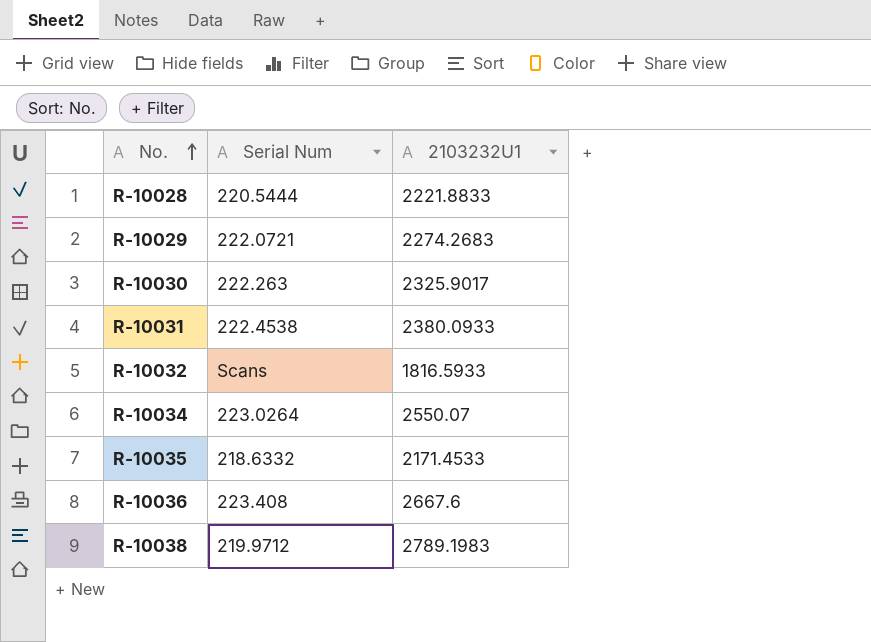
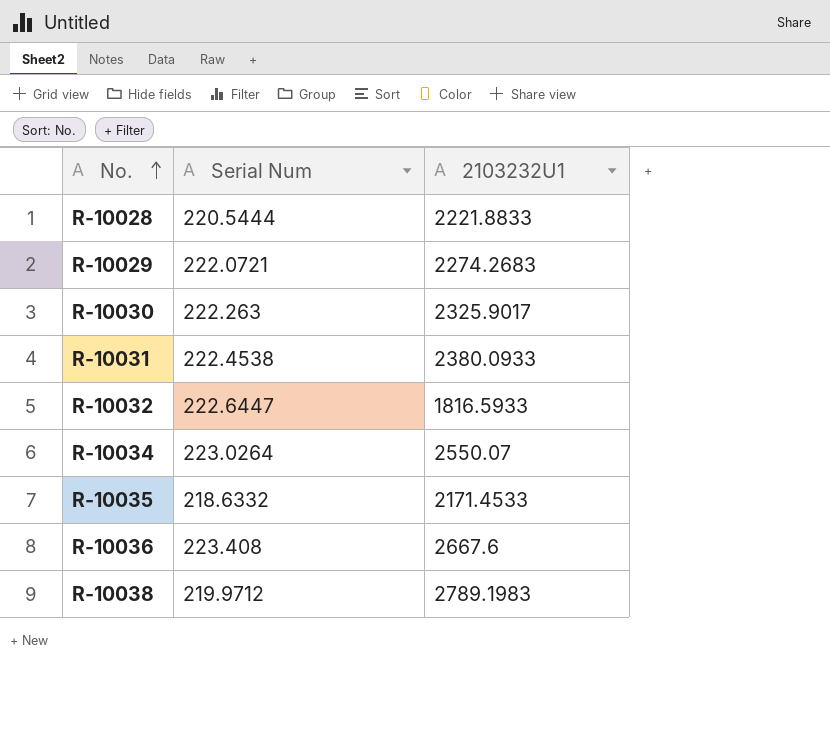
R-10032 | Serial Num: Scans -> 222.6447

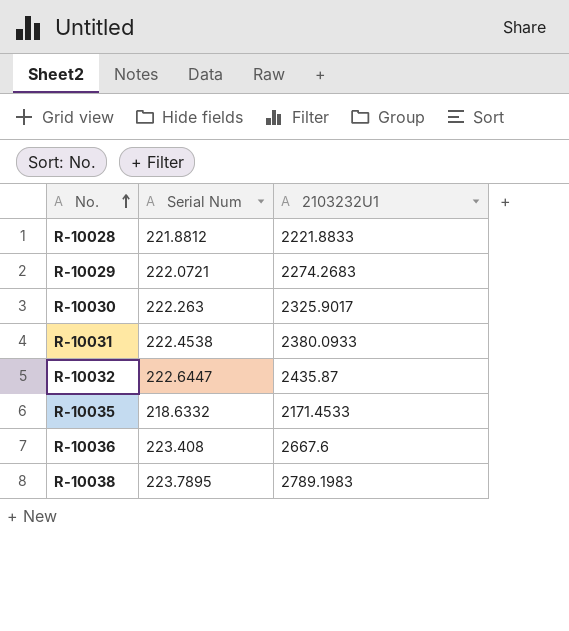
row R-10034: 223.0264 | 2550.07 -> none
R-10028 | Serial Num: 220.5444 -> 221.8812
R-10032 | 2103232U1: 1816.5933 -> 2435.87
R-10038 | Serial Num: 219.9712 -> 223.7895

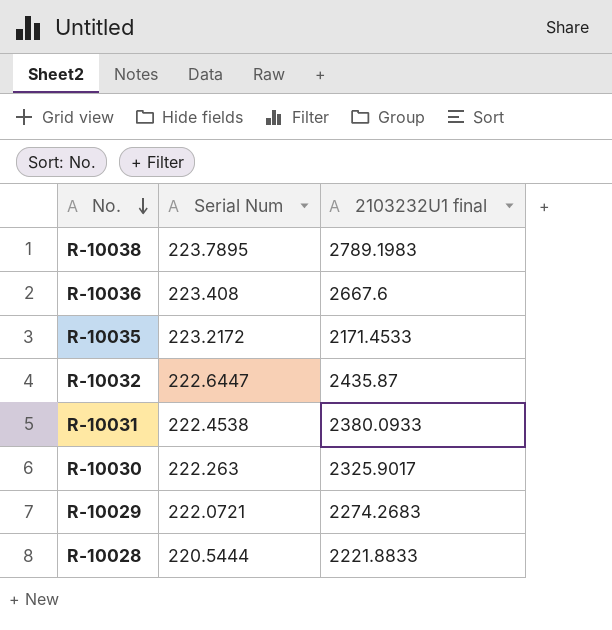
row order: No. ascending -> No. descending
column name: 2103232U1 -> 2103232U1 final
R-10035 | Serial Num: 218.6332 -> 223.2172
R-10028 | Serial Num: 221.8812 -> 220.5444

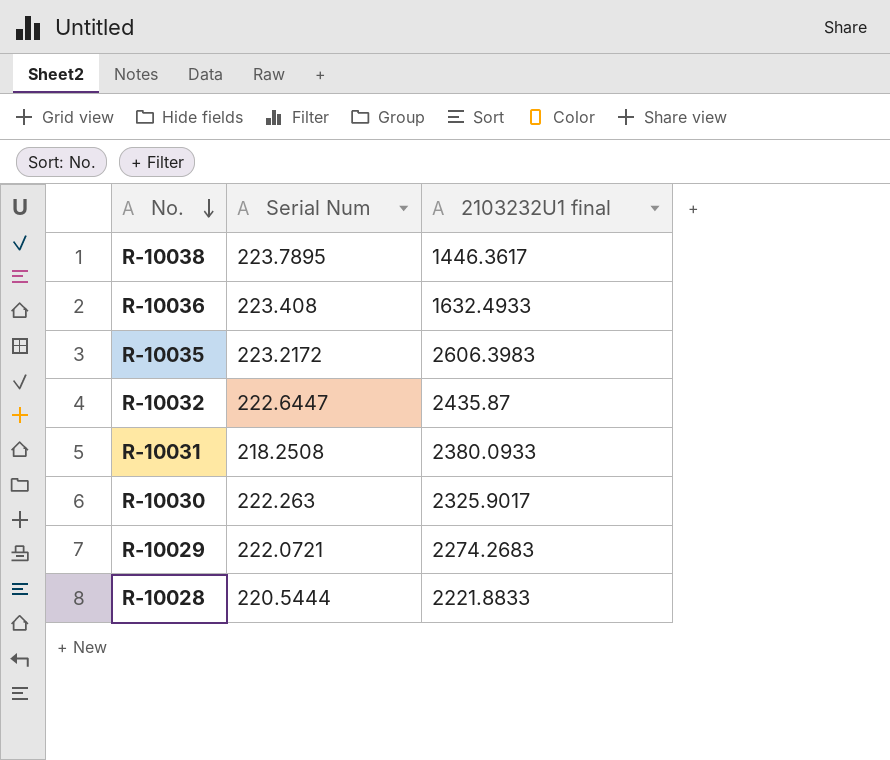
R-10038 | 2103232U1 final: 2789.1983 -> 1446.3617
R-10036 | 2103232U1 final: 2667.6 -> 1632.4933
R-10035 | 2103232U1 final: 2171.4533 -> 2606.3983
R-10031 | Serial Num: 222.4538 -> 218.2508

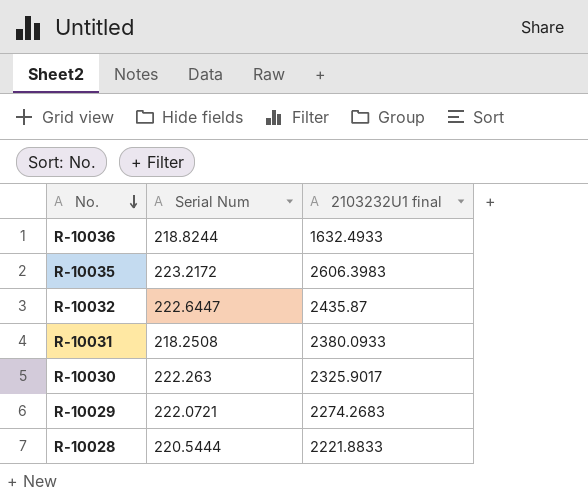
row R-10038: 223.7895 | 1446.3617 -> none
R-10036 | Serial Num: 223.408 -> 218.8244

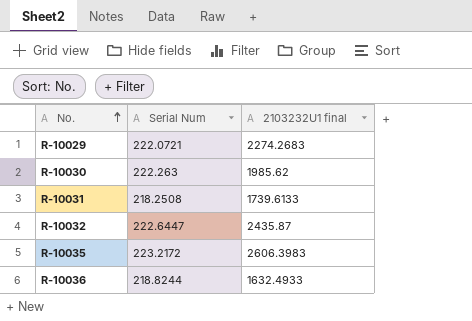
row order: No. descending -> No. ascending
row R-10028: 220.5444 | 2221.8833 -> none
R-10030 | 2103232U1 final: 2325.9017 -> 1985.62
R-10031 | 2103232U1 final: 2380.0933 -> 1739.6133

